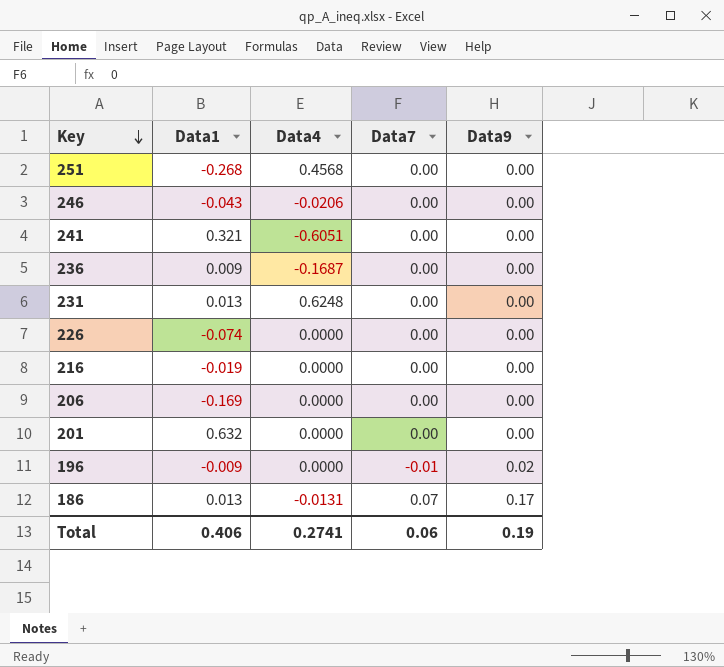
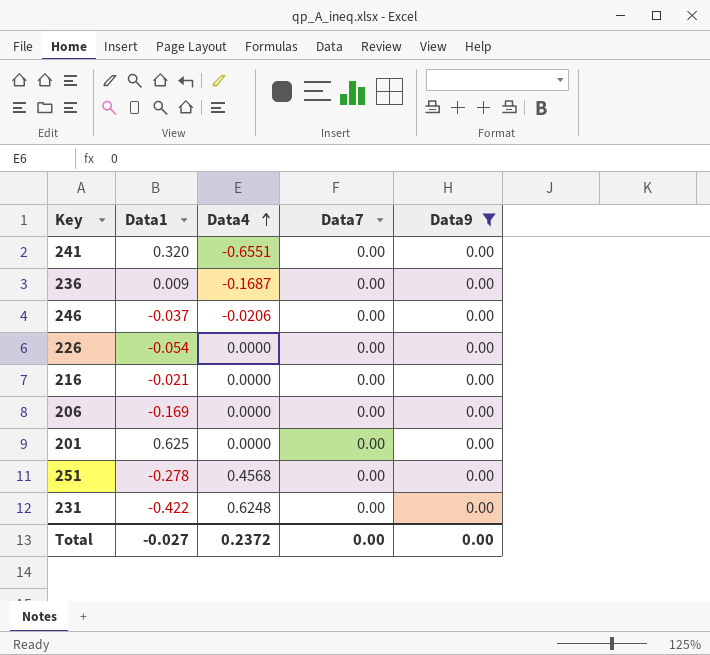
filter: none -> Data9 = 0.00
row order: Key descending -> Data4 ascending
241 | Data1: 0.321 -> 0.320
241 | Data4: -0.6051 -> -0.6551
246 | Data1: -0.043 -> -0.037
226 | Data1: -0.074 -> -0.054
216 | Data1: -0.019 -> -0.021
201 | Data1: 0.632 -> 0.625
251 | Data1: -0.268 -> -0.278
231 | Data1: 0.013 -> -0.422
Total | Data1: 0.406 -> -0.027
Total | Data4: 0.2741 -> 0.2372
Total | Data7: 0.06 -> 0.00
Total | Data9: 0.19 -> 0.00

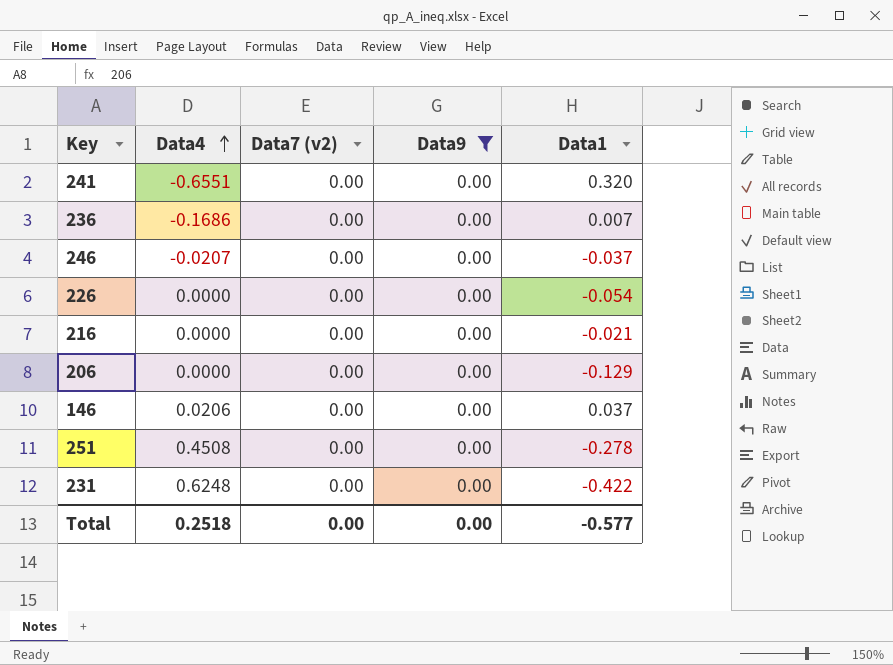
column name: Data7 -> Data7 (v2)
column Data1 | position: 2 -> 5
row 201: 0.625 | 0.0000 | 0.00 | 0.00 -> none
236 | Data4: -0.1687 -> -0.1686
236 | Data1: 0.009 -> 0.007
246 | Data4: -0.0206 -> -0.0207
206 | Data1: -0.169 -> -0.129
row 146: none -> 0.0206 | 0.00 | 0.00 | 0.037
251 | Data4: 0.4568 -> 0.4508
Total | Data4: 0.2372 -> 0.2518
Total | Data1: -0.027 -> -0.577

